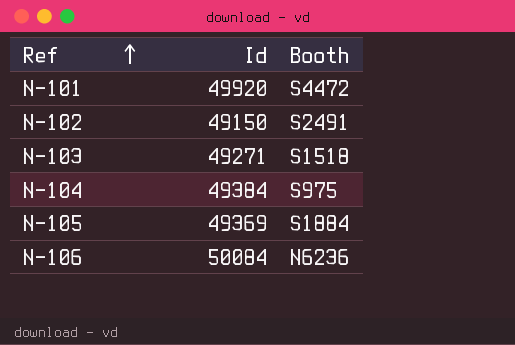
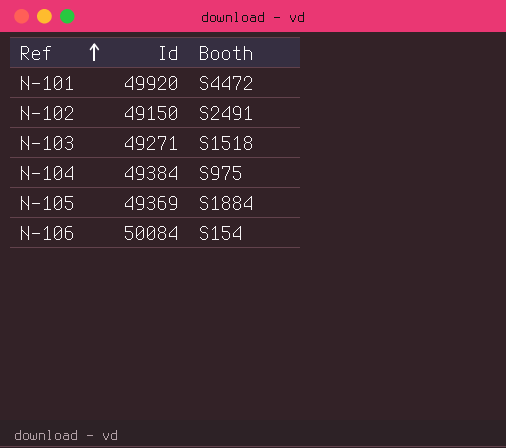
N-106 | Booth: N6236 -> S154

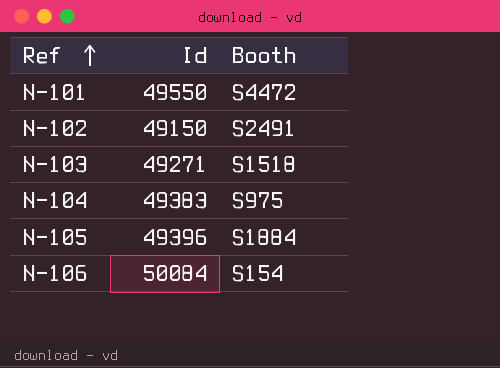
N-101 | Id: 49920 -> 49550
N-104 | Id: 49384 -> 49383
N-105 | Id: 49369 -> 49396

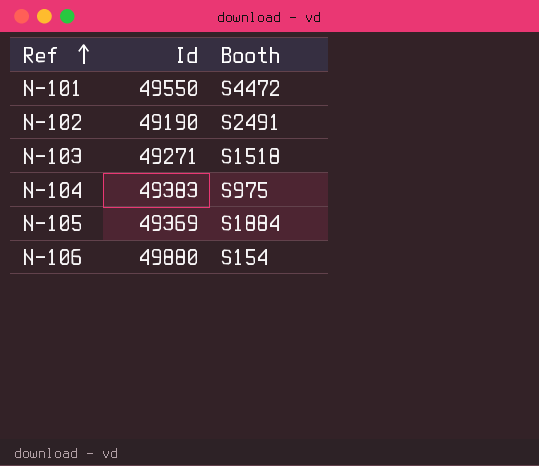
N-102 | Id: 49150 -> 49190
N-105 | Id: 49396 -> 49369
N-106 | Id: 50084 -> 49880

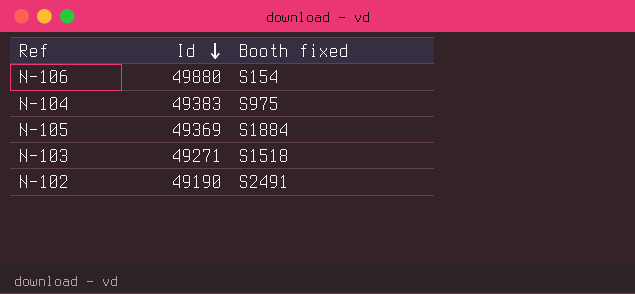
row order: Ref ascending -> Id descending
column name: Booth -> Booth fixed
row N-101: 49550 | S4472 -> none

